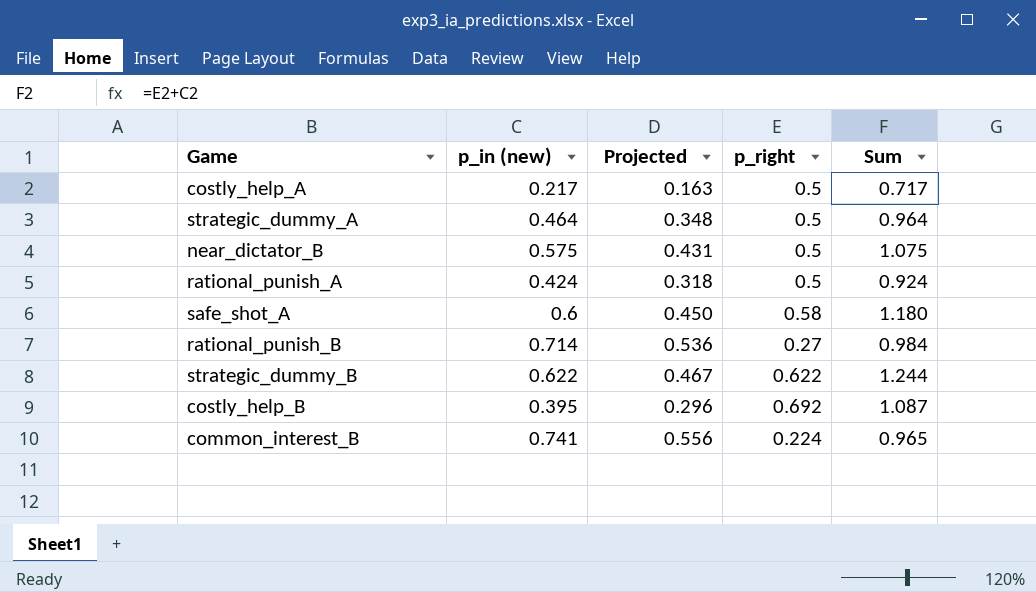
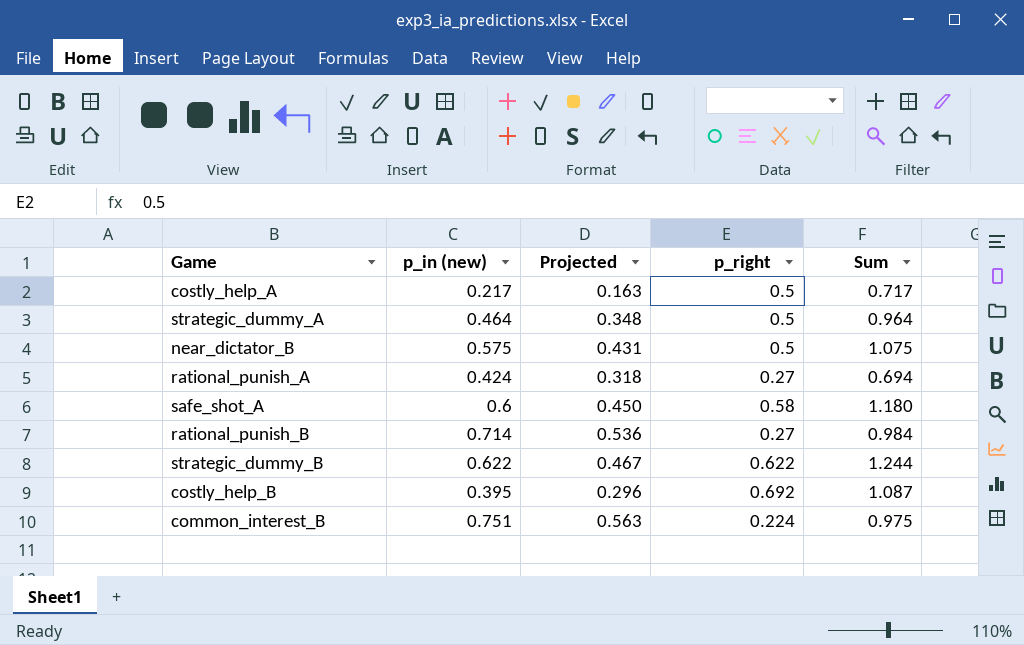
rational_punish_A | p_right: 0.5 -> 0.27
rational_punish_A | Sum: 0.924 -> 0.694
common_interest_B | p_in (new): 0.741 -> 0.751
common_interest_B | Projected: 0.556 -> 0.563
common_interest_B | Sum: 0.965 -> 0.975

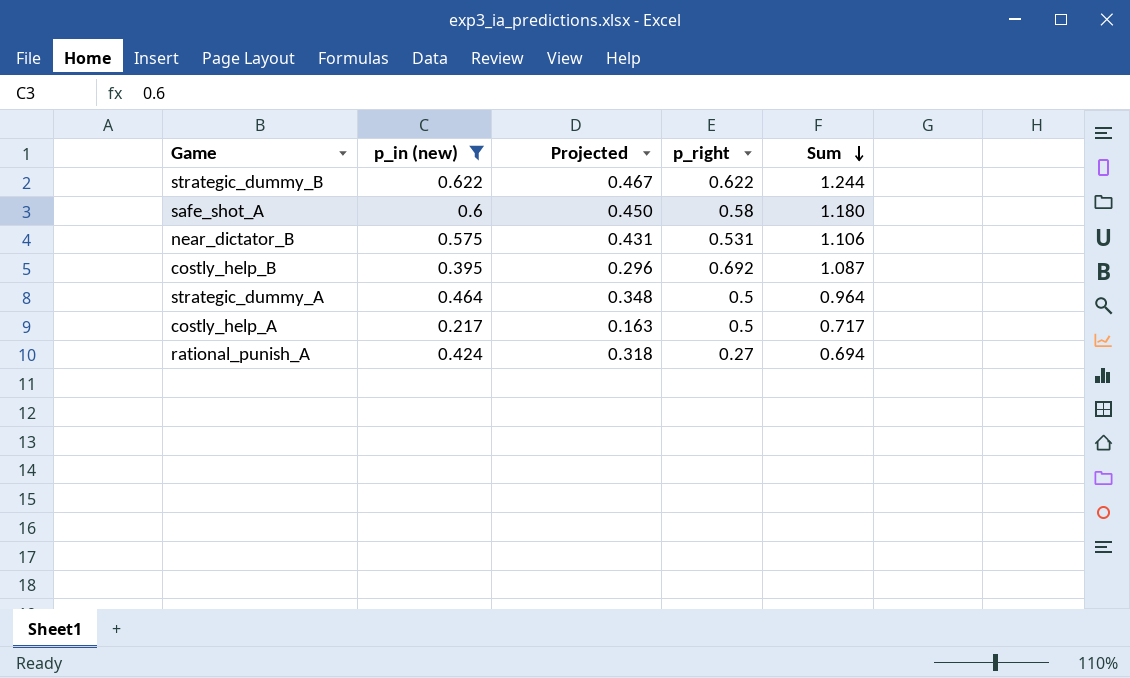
filter: none -> p_in (new) <= 0.622
row order: none -> Sum descending
near_dictator_B | p_right: 0.5 -> 0.531
near_dictator_B | Sum: 1.075 -> 1.106

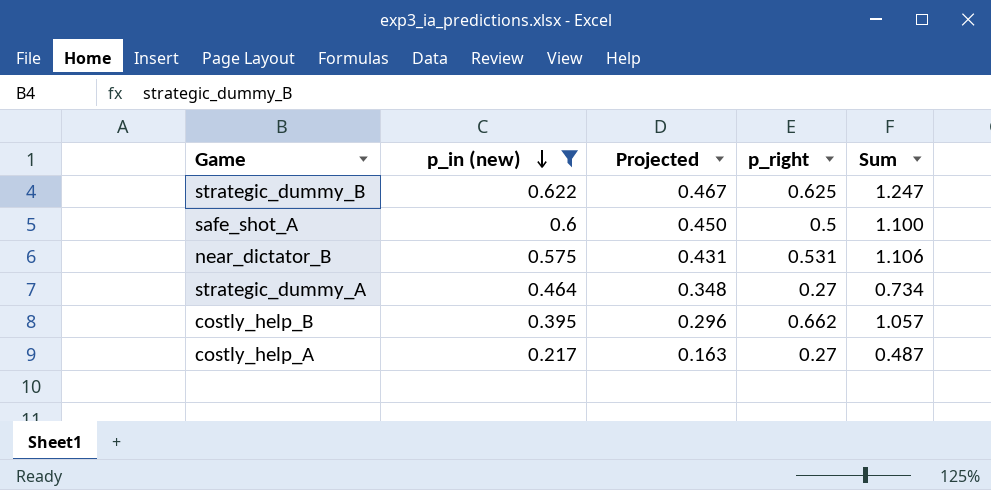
row order: Sum descending -> p_in (new) descending
row rational_punish_A: 0.424 | 0.318 | 0.27 | 0.694 -> none
strategic_dummy_B | p_right: 0.622 -> 0.625
strategic_dummy_B | Sum: 1.244 -> 1.247
safe_shot_A | p_right: 0.58 -> 0.5
safe_shot_A | Sum: 1.180 -> 1.100
strategic_dummy_A | p_right: 0.5 -> 0.27
strategic_dummy_A | Sum: 0.964 -> 0.734
costly_help_B | p_right: 0.692 -> 0.662
costly_help_B | Sum: 1.087 -> 1.057
costly_help_A | p_right: 0.5 -> 0.27
costly_help_A | Sum: 0.717 -> 0.487

